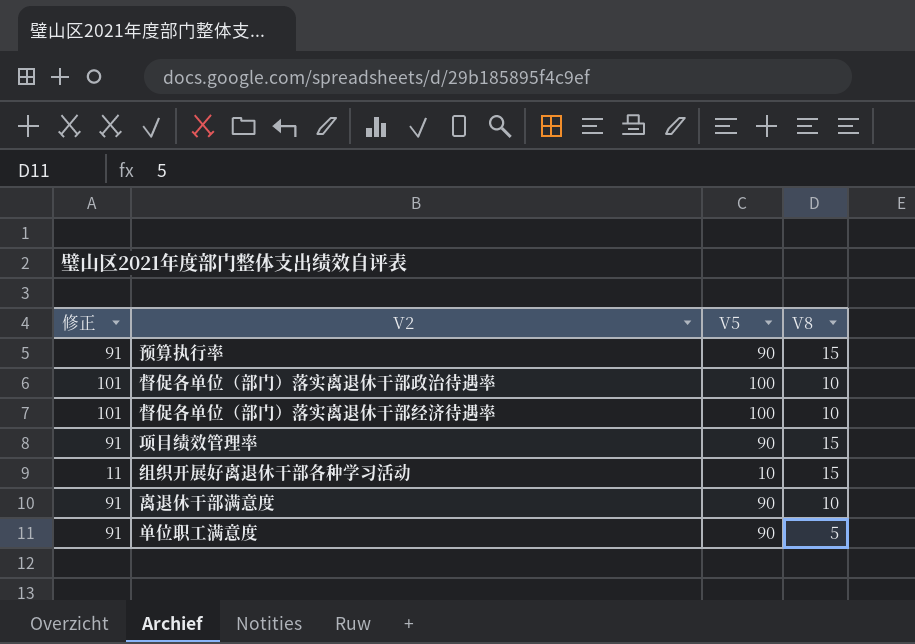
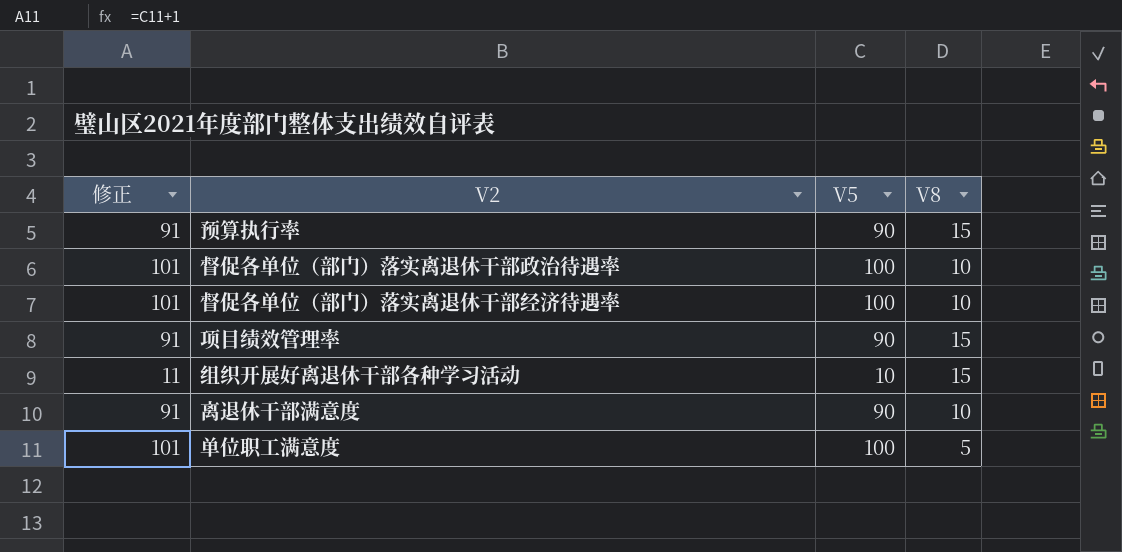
单位职工满意度 | 修正: 91 -> 101
单位职工满意度 | V5: 90 -> 100

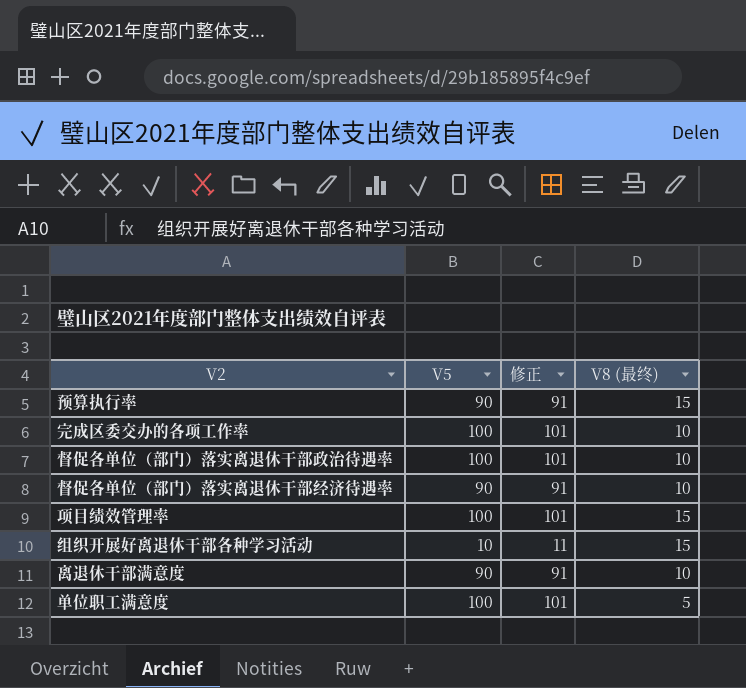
column 修正 | position: 1 -> 3
column name: V8 -> V8 (最终)
row 完成区委交办的各项工作率: none -> 100 | 101 | 10
督促各单位（部门）落实离退休干部经济待遇率 | V5: 100 -> 90
督促各单位（部门）落实离退休干部经济待遇率 | 修正: 101 -> 91
项目绩效管理率 | V5: 90 -> 100
项目绩效管理率 | 修正: 91 -> 101

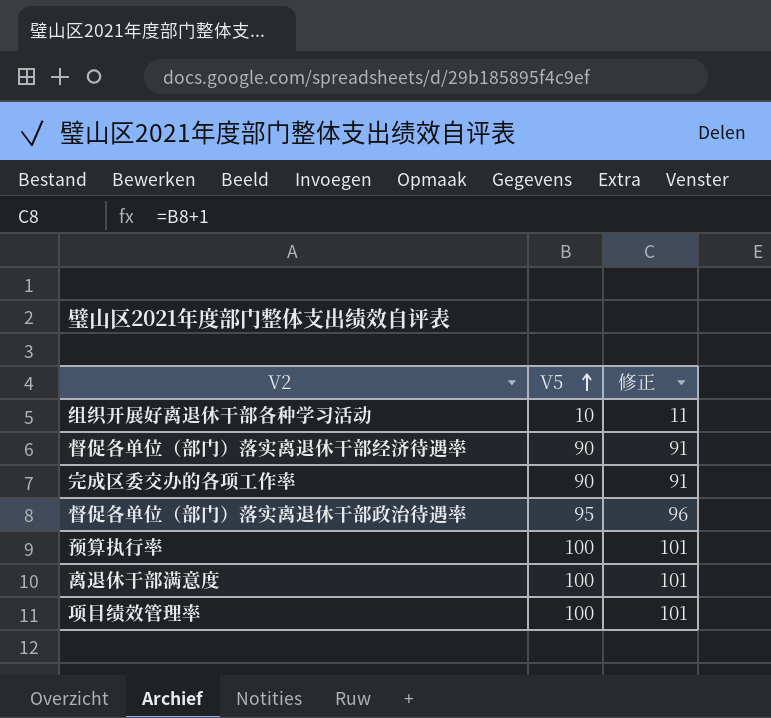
row order: none -> V5 ascending
column V8 (最终) | position: 4 -> none
row 单位职工满意度: 100 | 101 | 5 -> none
完成区委交办的各项工作率 | V5: 100 -> 90
完成区委交办的各项工作率 | 修正: 101 -> 91
督促各单位（部门）落实离退休干部政治待遇率 | V5: 100 -> 95
督促各单位（部门）落实离退休干部政治待遇率 | 修正: 101 -> 96
预算执行率 | V5: 90 -> 100
预算执行率 | 修正: 91 -> 101
离退休干部满意度 | V5: 90 -> 100
离退休干部满意度 | 修正: 91 -> 101

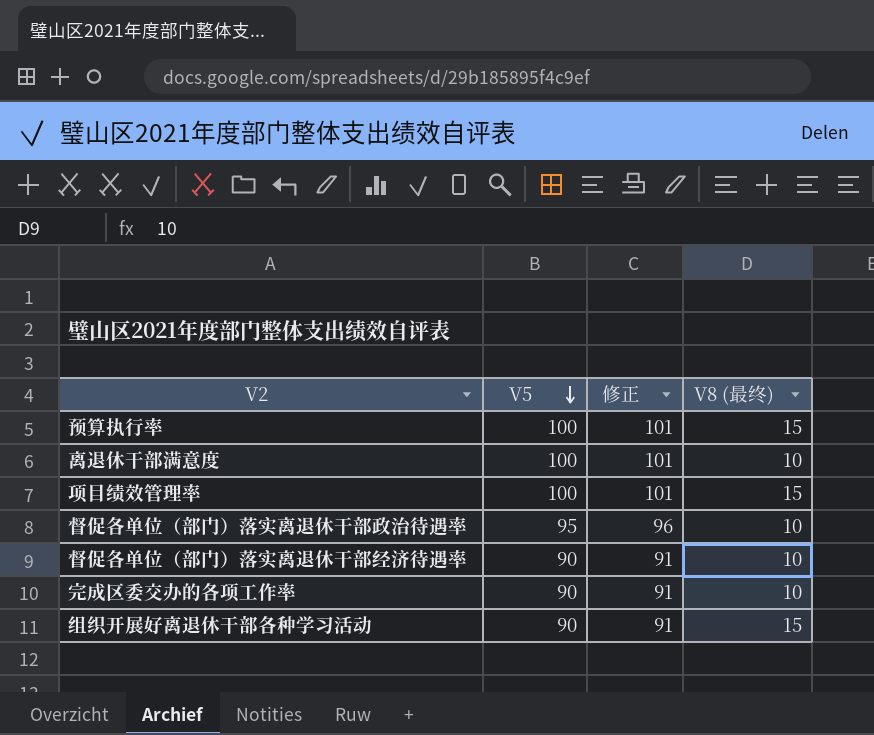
row order: V5 ascending -> V5 descending
column V8 (最终) | position: none -> 4
组织开展好离退休干部各种学习活动 | V5: 10 -> 90
组织开展好离退休干部各种学习活动 | 修正: 11 -> 91

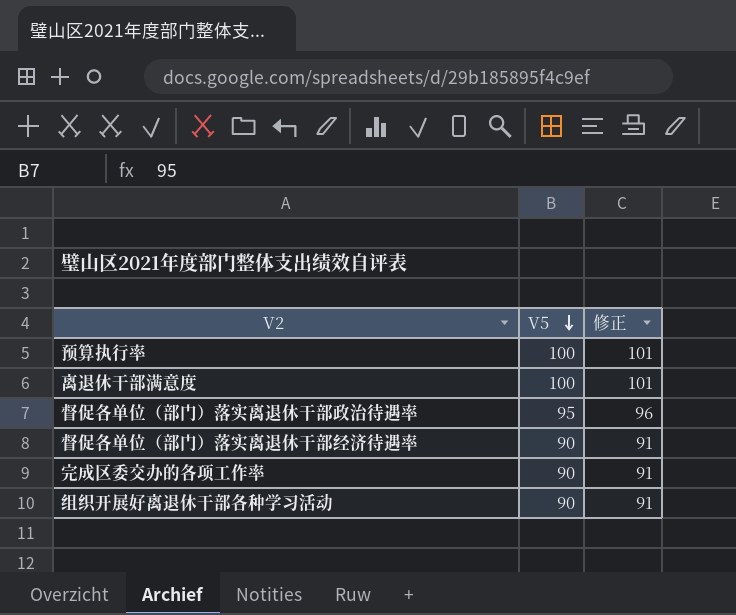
column V8 (最终) | position: 4 -> none
row 项目绩效管理率: 100 | 101 | 15 -> none

